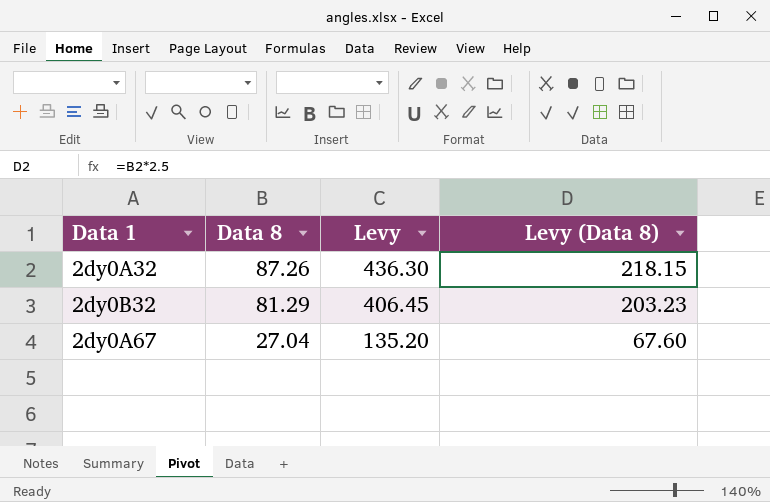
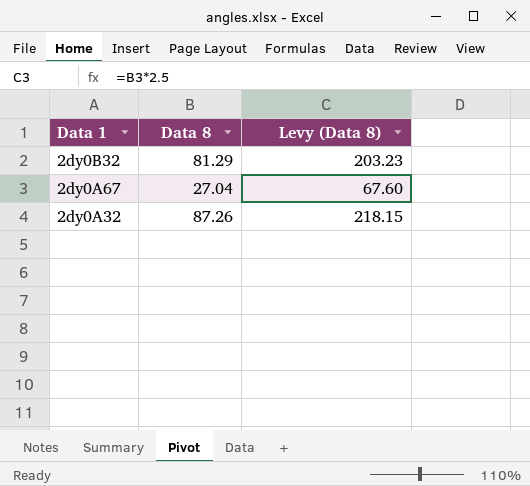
row order: Data 8 descending -> Data 1 descending
column Levy | formula: [Data 8] * 5 -> none

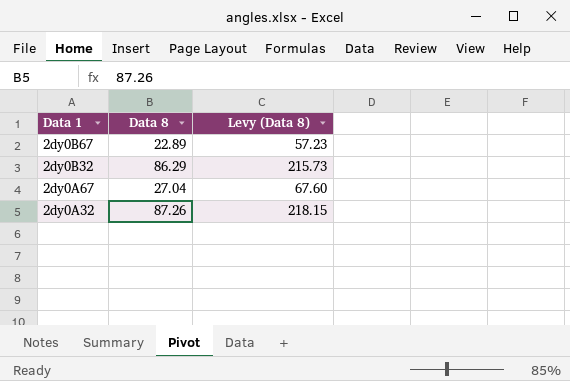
row 2dy0B67: none -> 22.89 | 57.23
2dy0B32 | Data 8: 81.29 -> 86.29
2dy0B32 | Levy (Data 8): 203.23 -> 215.73

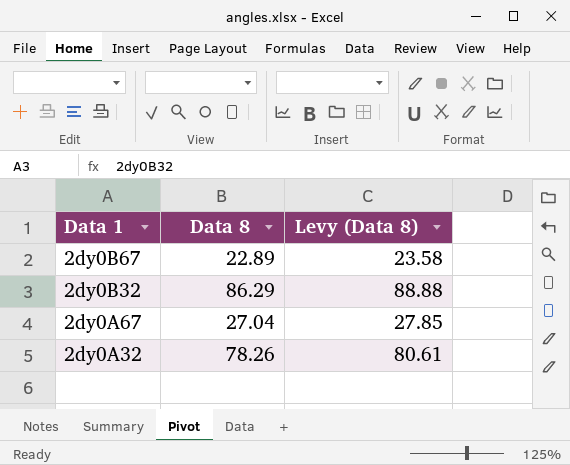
column Levy (Data 8) | formula: [Data 8] * 2.5 -> [Data 8] * 1.03
2dy0A32 | Data 8: 87.26 -> 78.26

